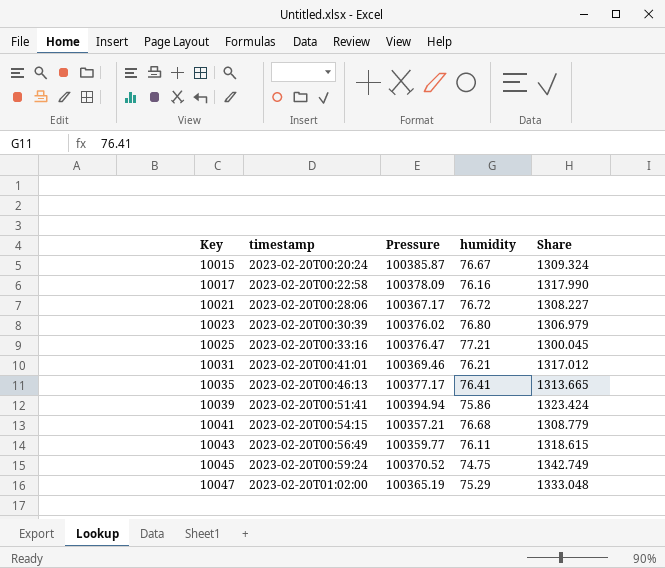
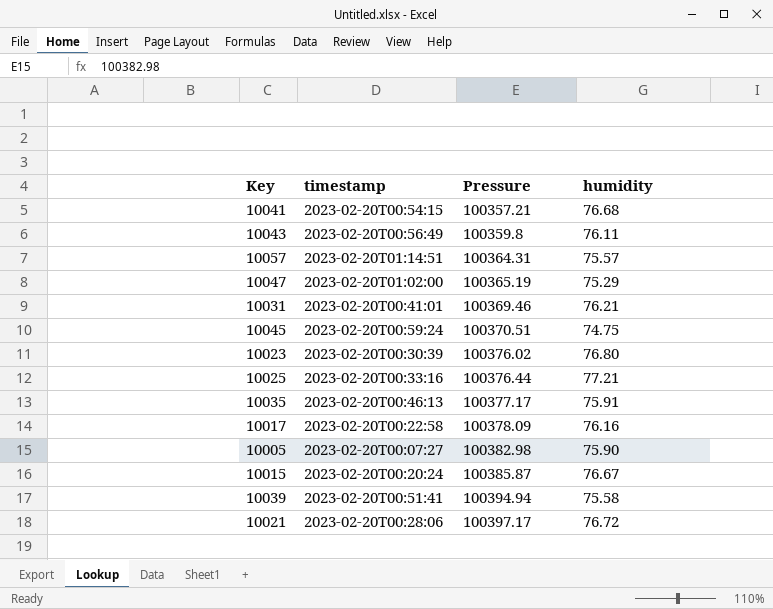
row order: Key ascending -> Pressure ascending
column Share | formula: [Pressure] / [humidity] -> none
10043 | Pressure: 100359.77 -> 100359.8
row 10057: none -> 2023-02-20T01:14:51 | 100364.31 | 75.57
10045 | Pressure: 100370.52 -> 100370.51
10025 | Pressure: 100376.47 -> 100376.44
10035 | humidity: 76.41 -> 75.91
row 10005: none -> 2023-02-20T00:07:27 | 100382.98 | 75.90
10039 | humidity: 75.86 -> 75.58
10021 | Pressure: 100367.17 -> 100397.17

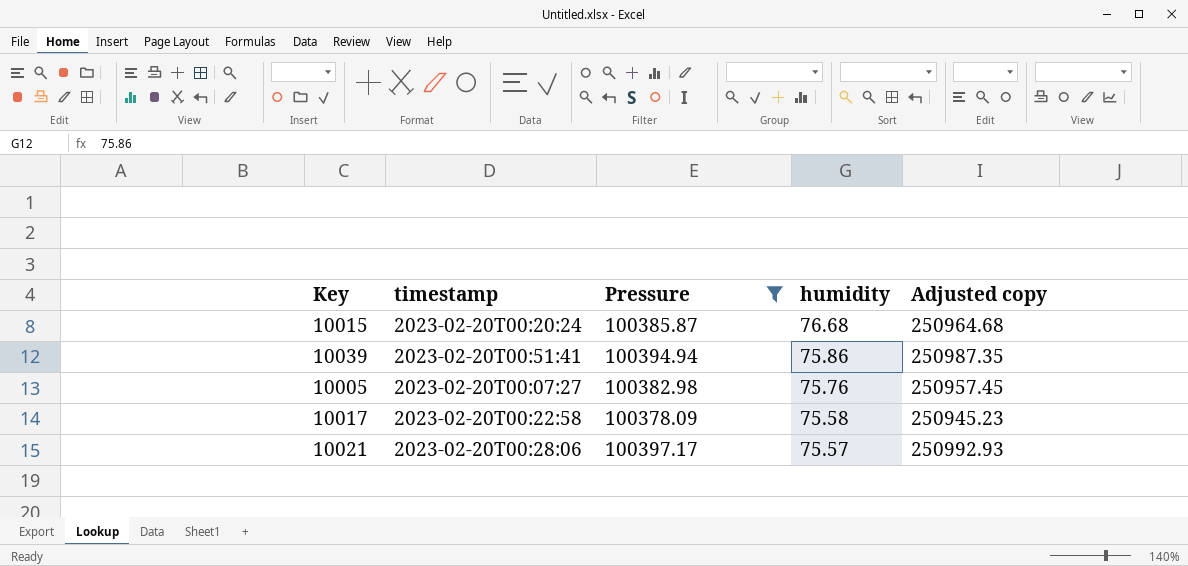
filter: none -> Pressure >= 100378.09
row order: Pressure ascending -> humidity descending
column Adjusted copy | formula: none -> [Pressure] * 2.5
10015 | humidity: 76.67 -> 76.68
10039 | humidity: 75.58 -> 75.86
10005 | humidity: 75.90 -> 75.76
10017 | humidity: 76.16 -> 75.58
10021 | humidity: 76.72 -> 75.57

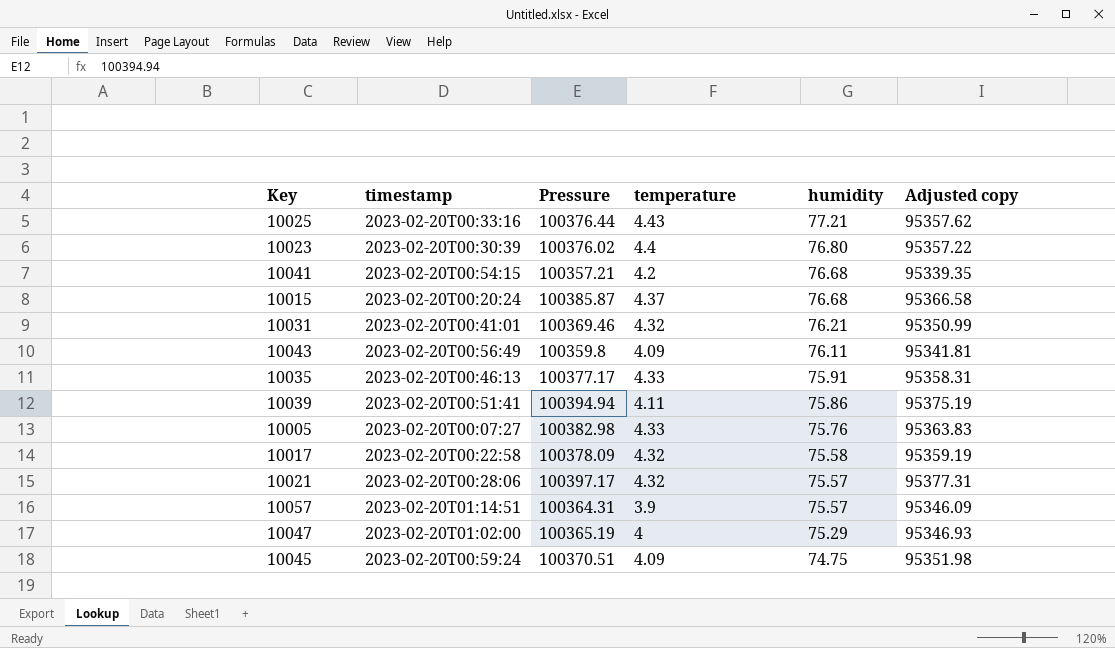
filter: Pressure >= 100378.09 -> none
column temperature | position: none -> 4
column Adjusted copy | formula: [Pressure] * 2.5 -> [Pressure] * 0.95

